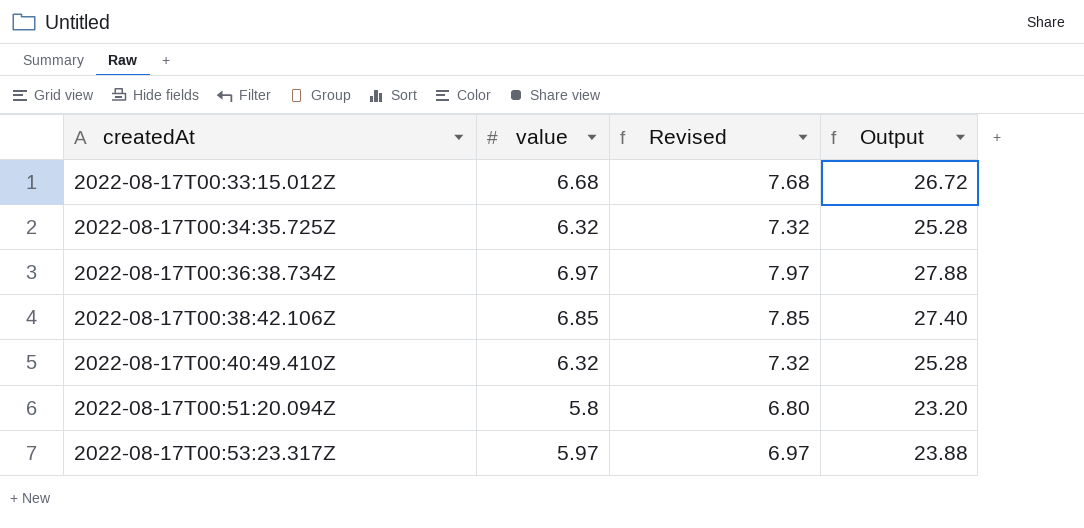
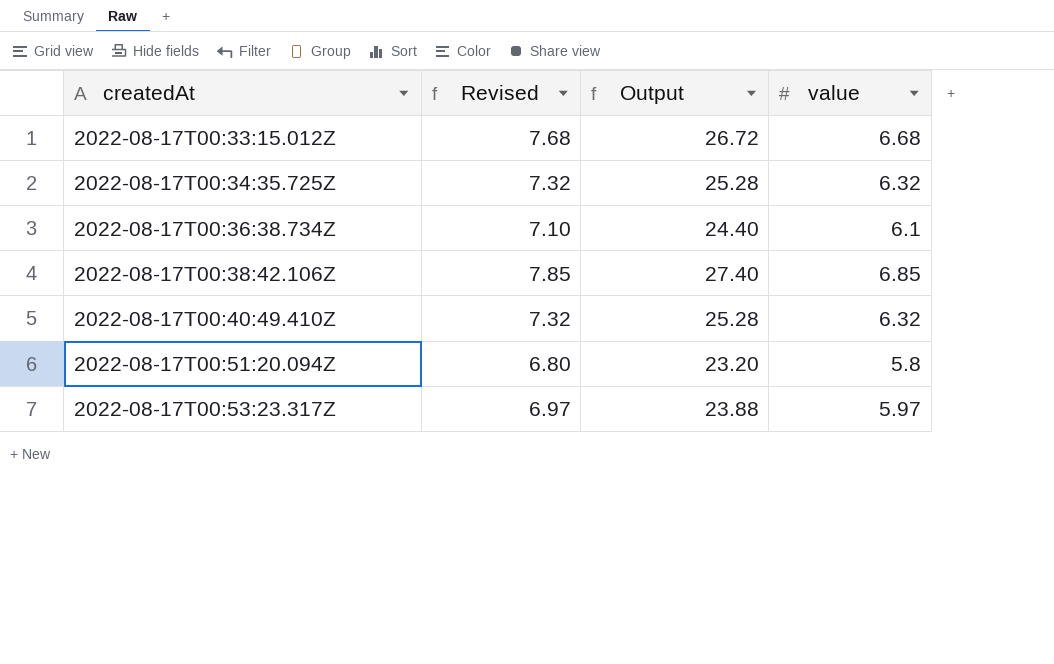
column value | position: 2 -> 4
2022-08-17T00:36:38.734Z | Revised: 7.97 -> 7.10
2022-08-17T00:36:38.734Z | Output: 27.88 -> 24.40
2022-08-17T00:36:38.734Z | value: 6.97 -> 6.1

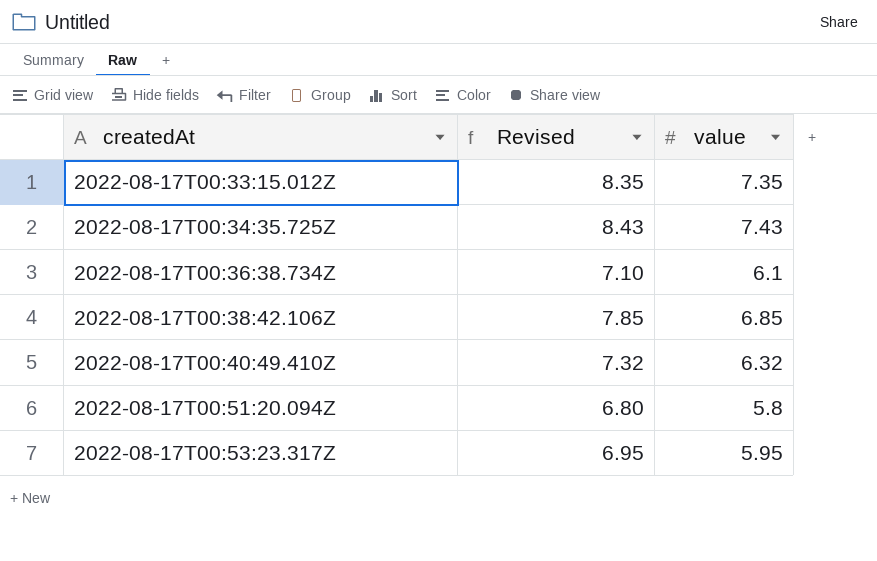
column Output | formula: [value] * 4 -> none
2022-08-17T00:33:15.012Z | Revised: 7.68 -> 8.35
2022-08-17T00:33:15.012Z | value: 6.68 -> 7.35
2022-08-17T00:34:35.725Z | Revised: 7.32 -> 8.43
2022-08-17T00:34:35.725Z | value: 6.32 -> 7.43
2022-08-17T00:53:23.317Z | Revised: 6.97 -> 6.95
2022-08-17T00:53:23.317Z | value: 5.97 -> 5.95

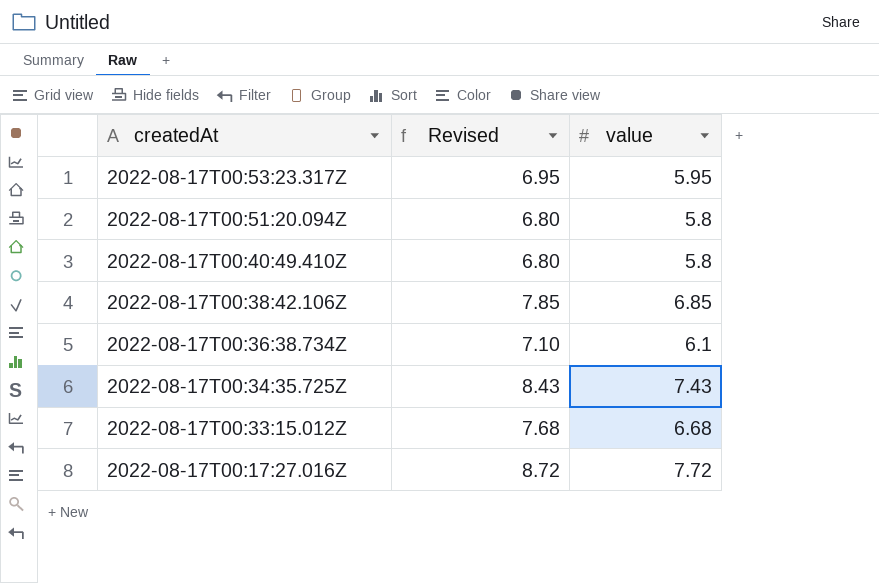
row order: createdAt ascending -> createdAt descending
2022-08-17T00:40:49.410Z | Revised: 7.32 -> 6.80
2022-08-17T00:40:49.410Z | value: 6.32 -> 5.8
2022-08-17T00:33:15.012Z | Revised: 8.35 -> 7.68
2022-08-17T00:33:15.012Z | value: 7.35 -> 6.68
row 2022-08-17T00:17:27.016Z: none -> 8.72 | 7.72

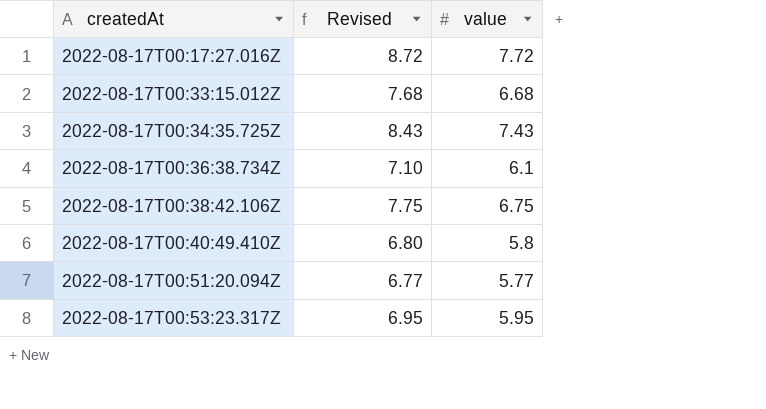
row order: createdAt descending -> createdAt ascending
2022-08-17T00:38:42.106Z | Revised: 7.85 -> 7.75
2022-08-17T00:38:42.106Z | value: 6.85 -> 6.75
2022-08-17T00:51:20.094Z | Revised: 6.80 -> 6.77
2022-08-17T00:51:20.094Z | value: 5.8 -> 5.77

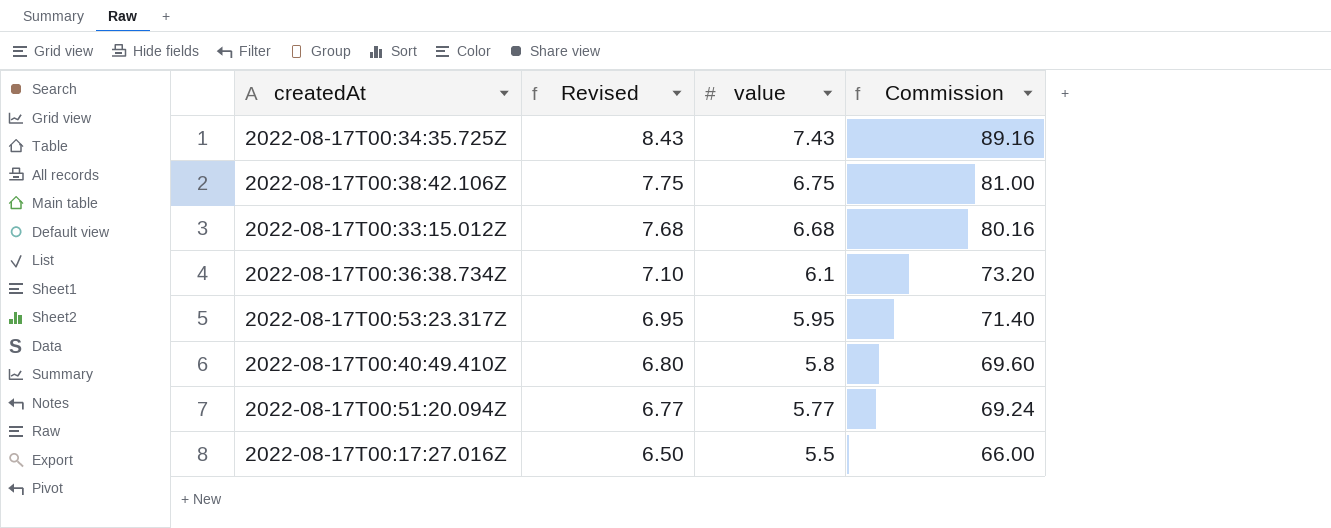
row order: createdAt ascending -> Revised descending
column Commission | formula: none -> [value] * 12
2022-08-17T00:17:27.016Z | Revised: 8.72 -> 6.50
2022-08-17T00:17:27.016Z | value: 7.72 -> 5.5

